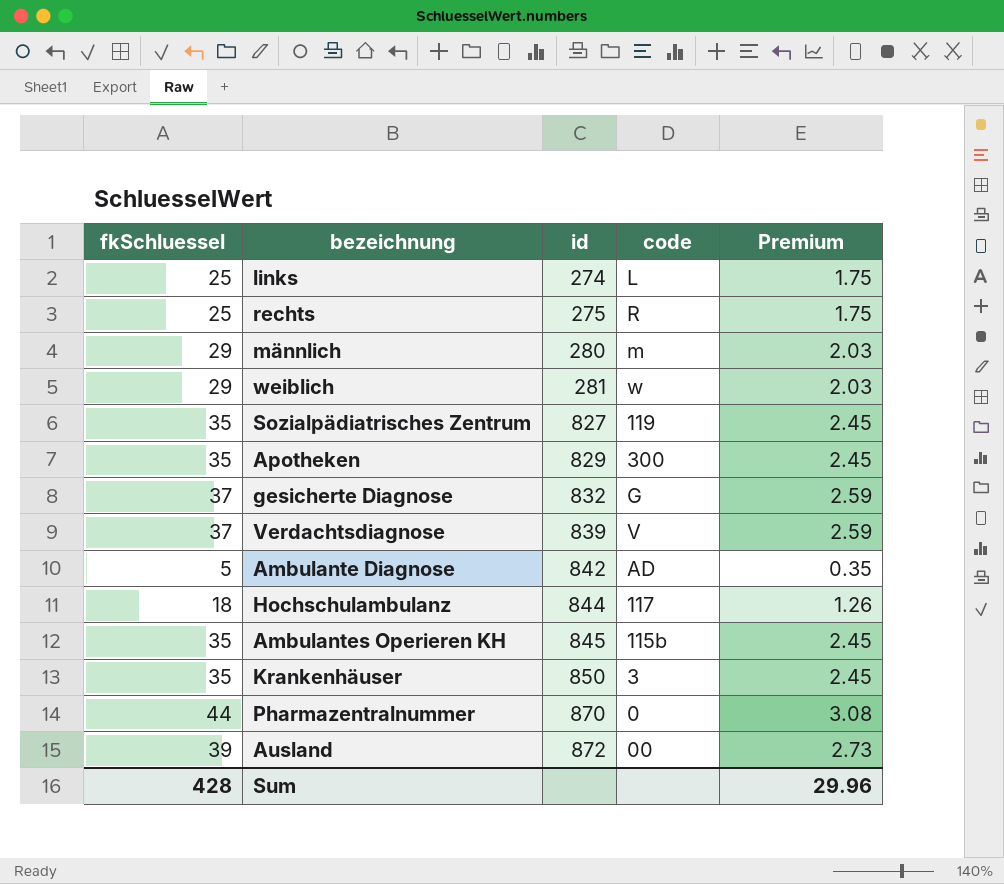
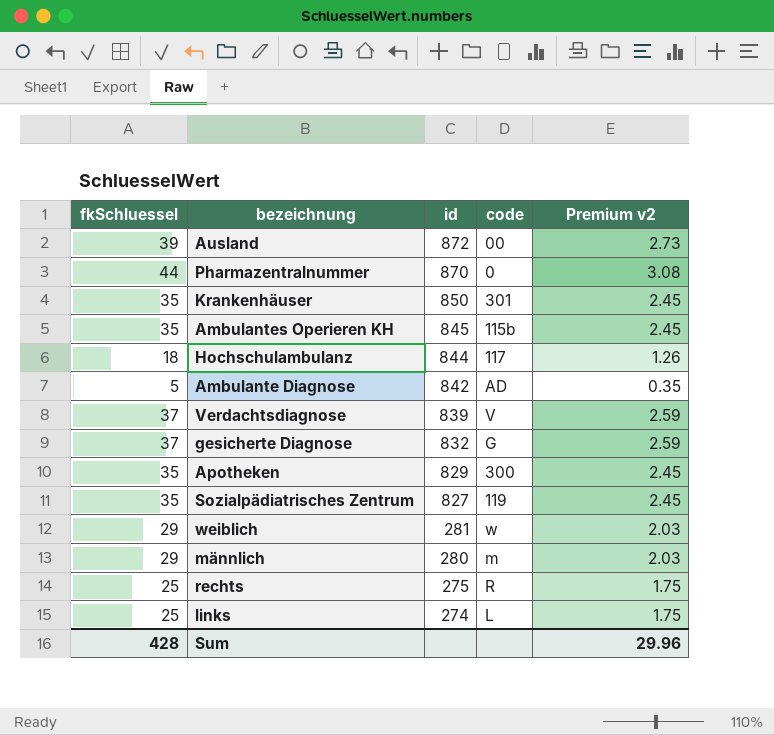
row order: id ascending -> id descending
column name: Premium -> Premium v2
Krankenhäuser | code: 3 -> 301

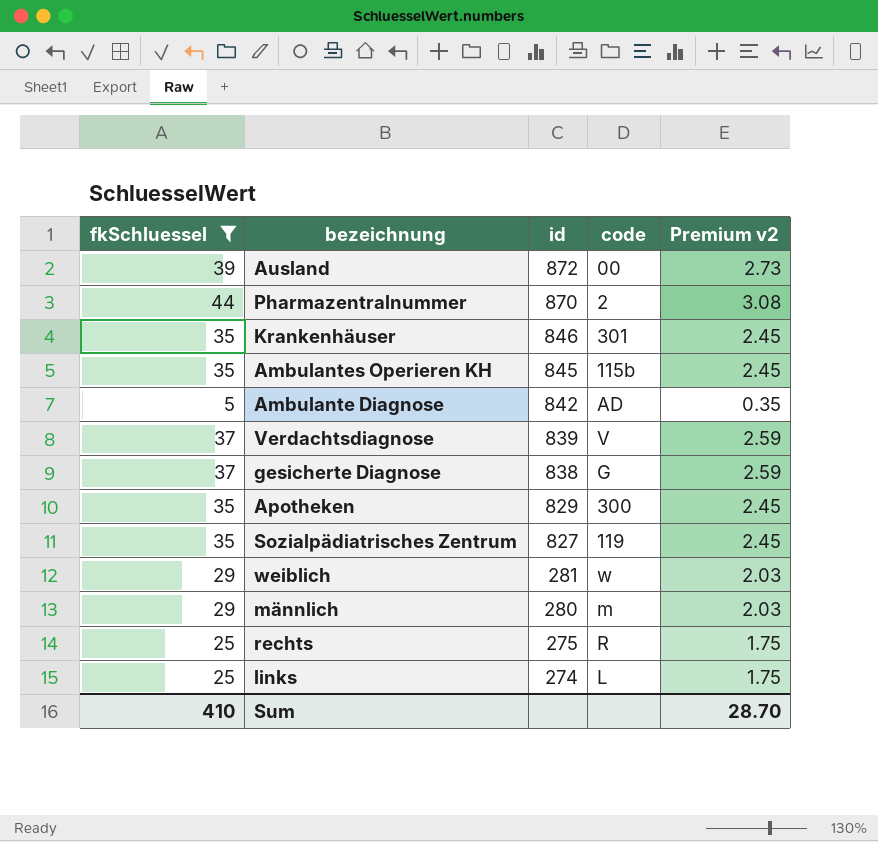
filter: none -> fkSchluessel != 18
Pharmazentralnummer | code: 0 -> 2
Krankenhäuser | id: 850 -> 846
gesicherte Diagnose | id: 832 -> 838
Sum | fkSchluessel: 428 -> 410
Sum | Premium v2: 29.96 -> 28.70

